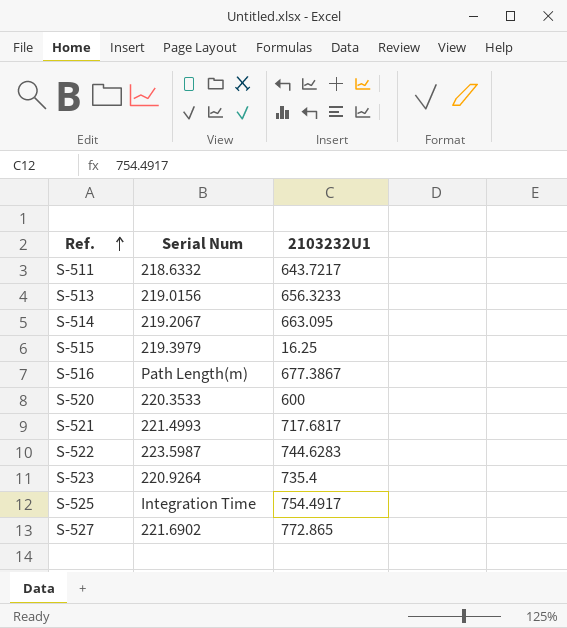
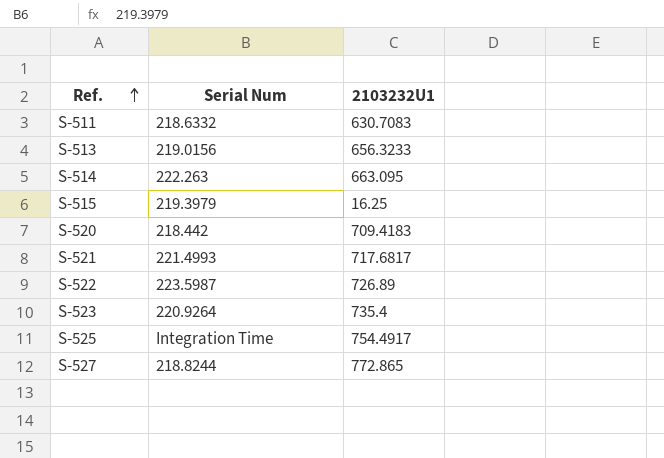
row S-516: Path Length(m) | 677.3867 -> none
S-511 | 2103232U1: 643.7217 -> 630.7083
S-514 | Serial Num: 219.2067 -> 222.263
S-520 | Serial Num: 220.3533 -> 218.442
S-520 | 2103232U1: 600 -> 709.4183
S-522 | 2103232U1: 744.6283 -> 726.89
S-527 | Serial Num: 221.6902 -> 218.8244

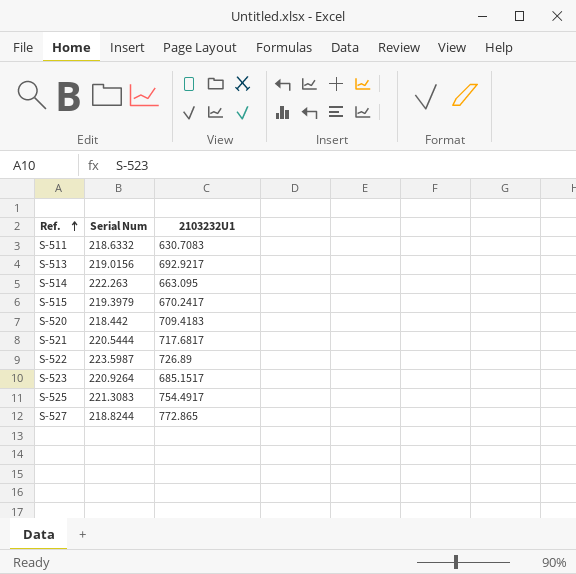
S-513 | 2103232U1: 656.3233 -> 692.9217
S-515 | 2103232U1: 16.25 -> 670.2417
S-521 | Serial Num: 221.4993 -> 220.5444
S-523 | 2103232U1: 735.4 -> 685.1517
S-525 | Serial Num: Integration Time -> 221.3083

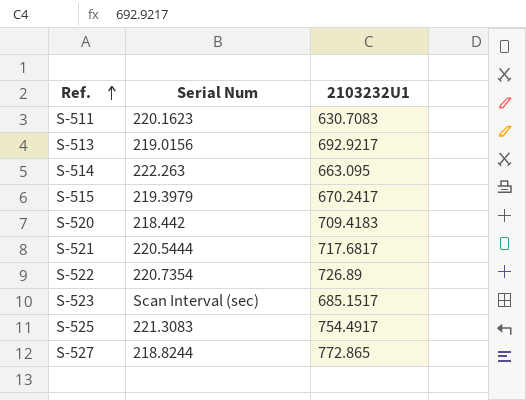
S-511 | Serial Num: 218.6332 -> 220.1623
S-522 | Serial Num: 223.5987 -> 220.7354
S-523 | Serial Num: 220.9264 -> Scan Interval (sec)

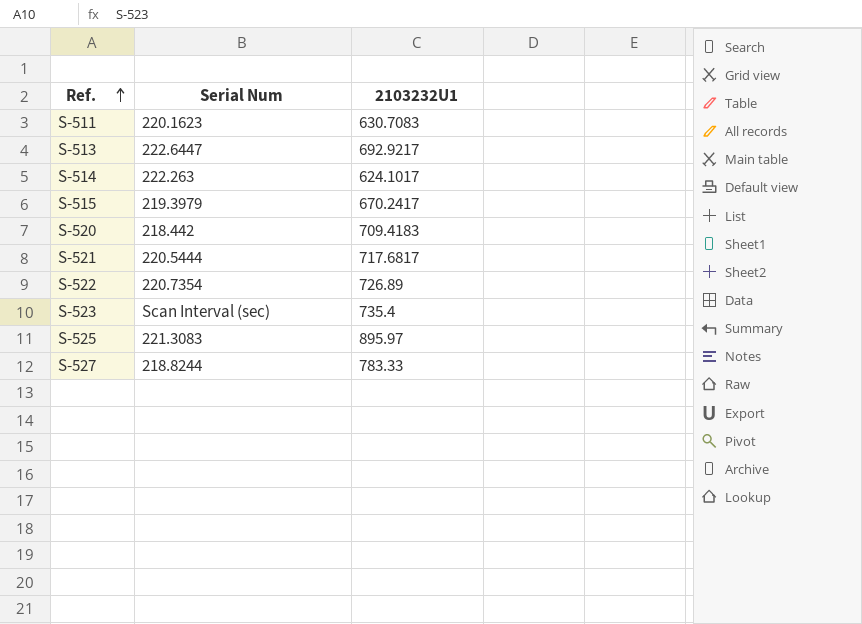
S-513 | Serial Num: 219.0156 -> 222.6447
S-514 | 2103232U1: 663.095 -> 624.1017
S-523 | 2103232U1: 685.1517 -> 735.4
S-525 | 2103232U1: 754.4917 -> 895.97
S-527 | 2103232U1: 772.865 -> 783.33

